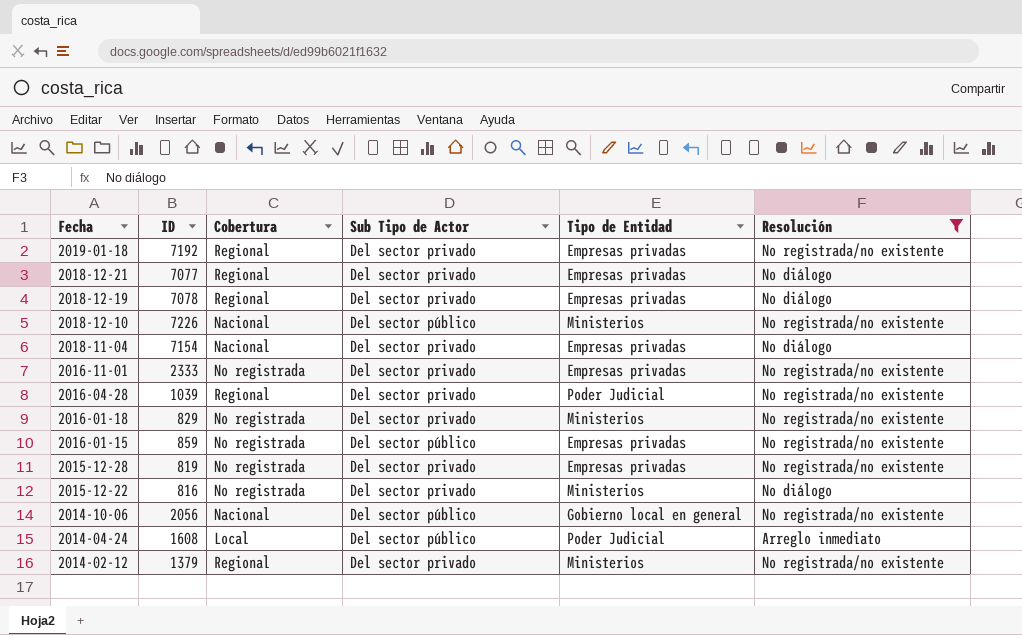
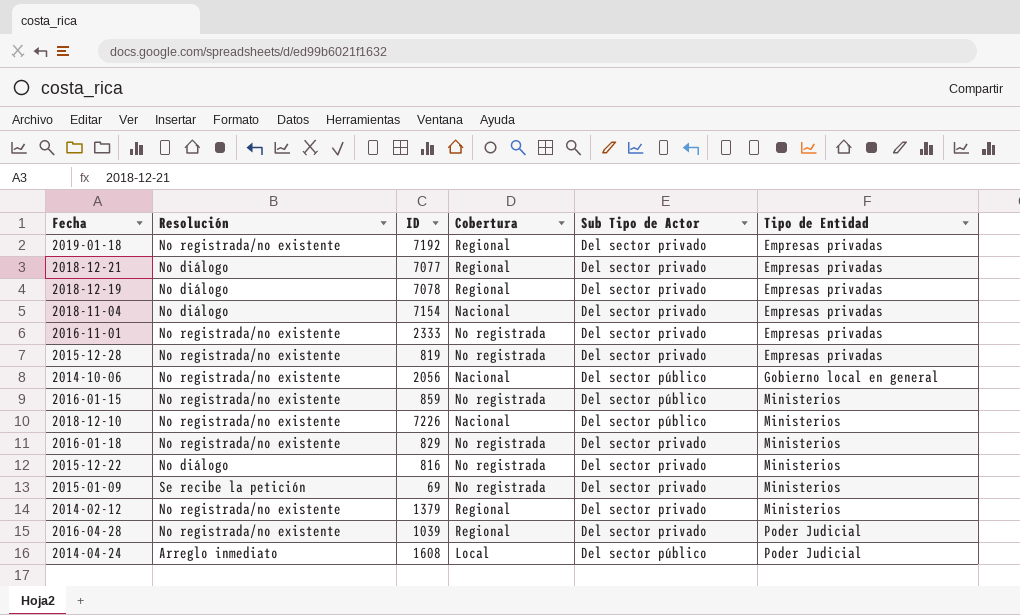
filter: Resolución != Se recibe la petición -> none
row order: Fecha descending -> Tipo de Entidad ascending
column Resolución | position: 6 -> 2
2016-01-15 | Tipo de Entidad: Empresas privadas -> Ministerios

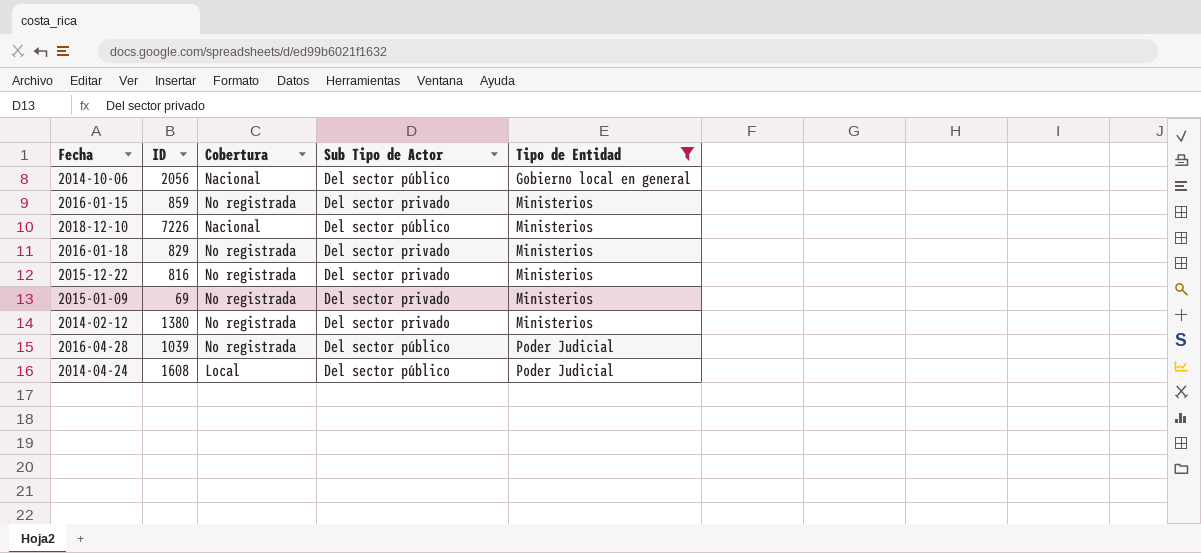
filter: none -> Tipo de Entidad != Empresas privadas
column Resolución | position: 2 -> none
2016-01-15 | Sub Tipo de Actor: Del sector público -> Del sector privado
2014-02-12 | ID: 1379 -> 1380
2014-02-12 | Cobertura: Regional -> No registrada
2016-04-28 | Cobertura: Regional -> No registrada
2016-04-28 | Sub Tipo de Actor: Del sector privado -> Del sector público

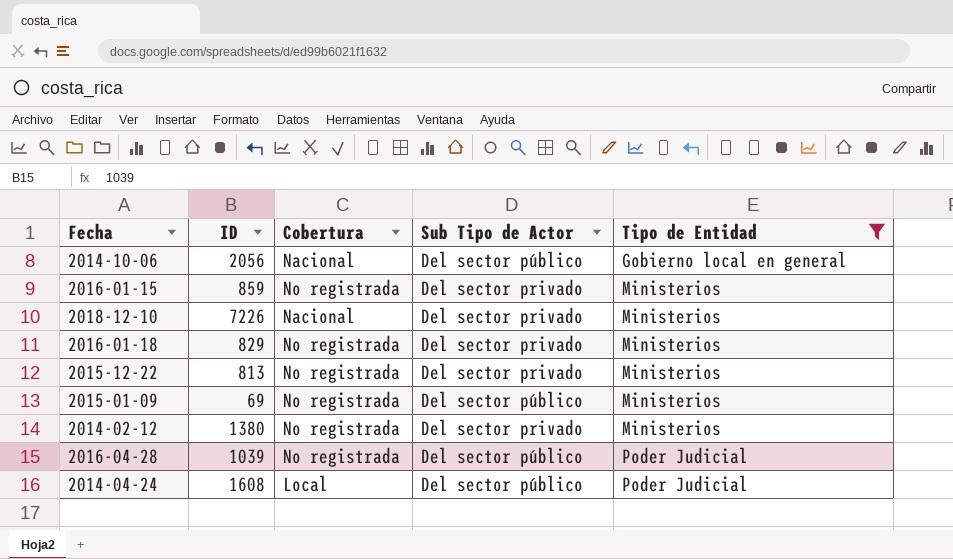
2018-12-10 | Sub Tipo de Actor: Del sector público -> Del sector privado
2015-12-22 | ID: 816 -> 813
2015-01-09 | Sub Tipo de Actor: Del sector privado -> Del sector público

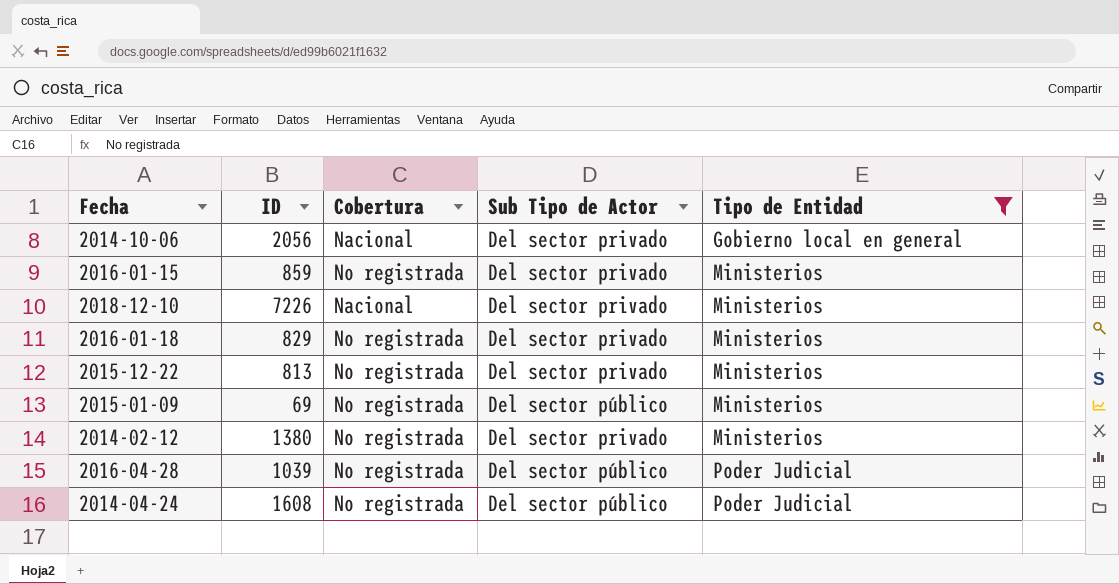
2014-10-06 | Sub Tipo de Actor: Del sector público -> Del sector privado
2014-04-24 | Cobertura: Local -> No registrada

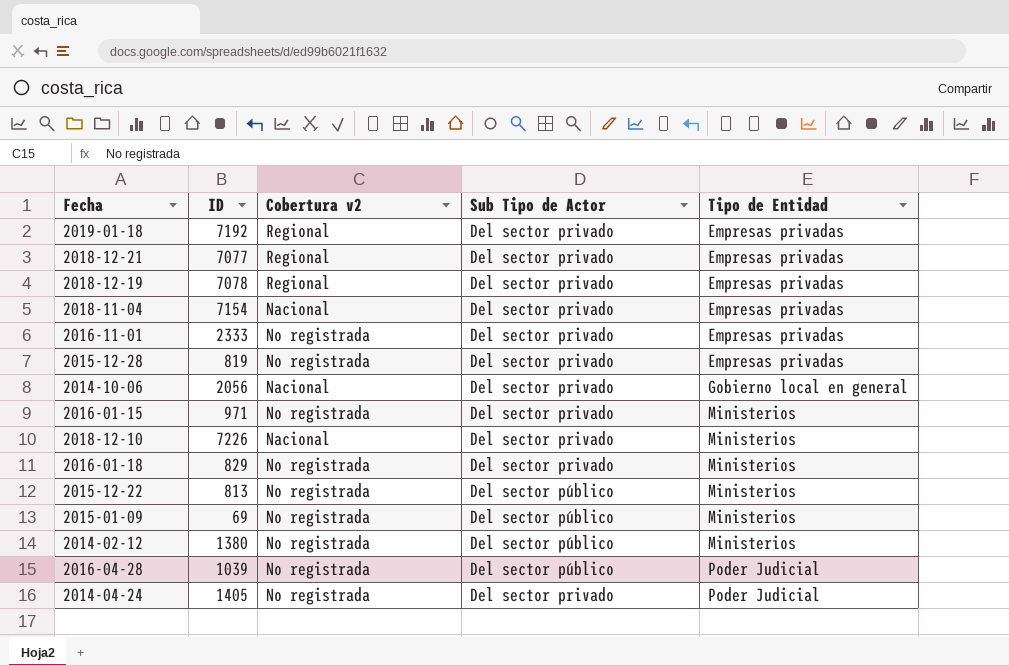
filter: Tipo de Entidad != Empresas privadas -> none
column name: Cobertura -> Cobertura v2
2016-01-15 | ID: 859 -> 971
2015-12-22 | Sub Tipo de Actor: Del sector privado -> Del sector público
2014-02-12 | Sub Tipo de Actor: Del sector privado -> Del sector público
2014-04-24 | ID: 1608 -> 1405
2014-04-24 | Sub Tipo de Actor: Del sector público -> Del sector privado

